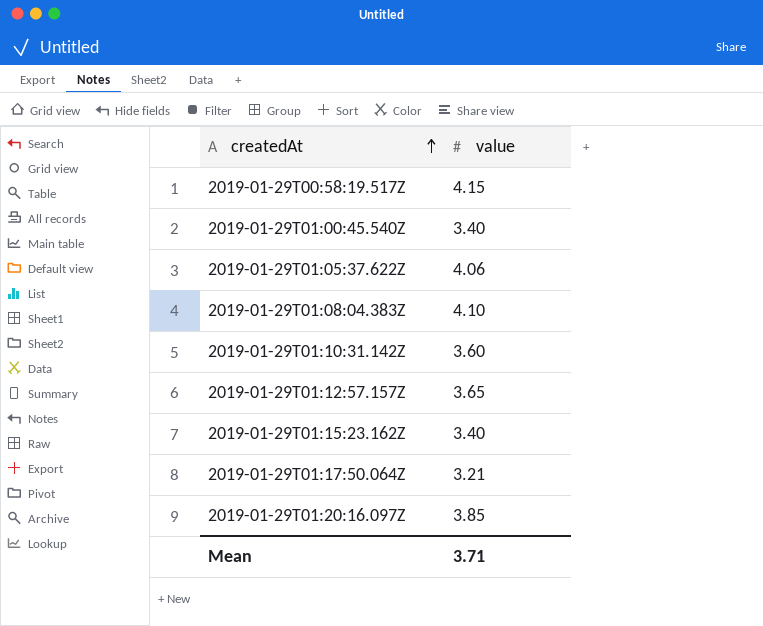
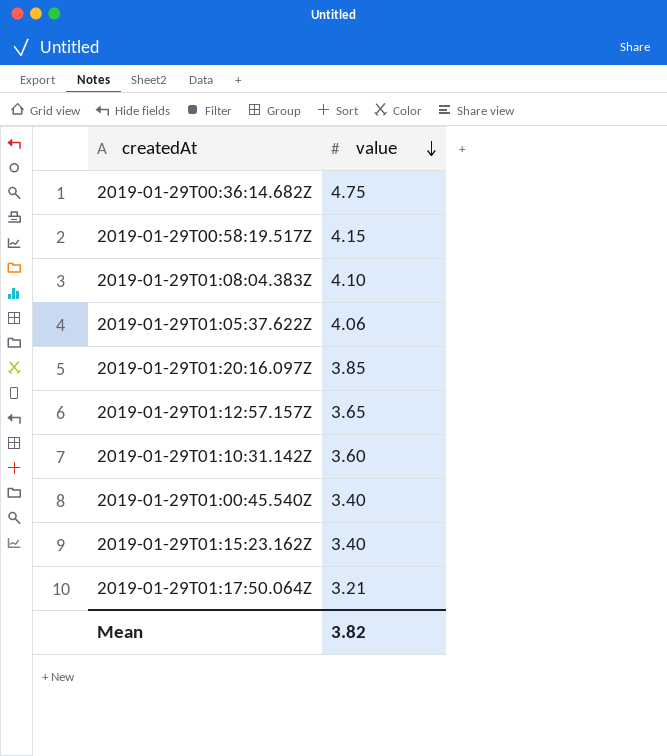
row order: createdAt ascending -> value descending
row 2019-01-29T00:36:14.682Z: none -> 4.75
Mean | value: 3.71 -> 3.82

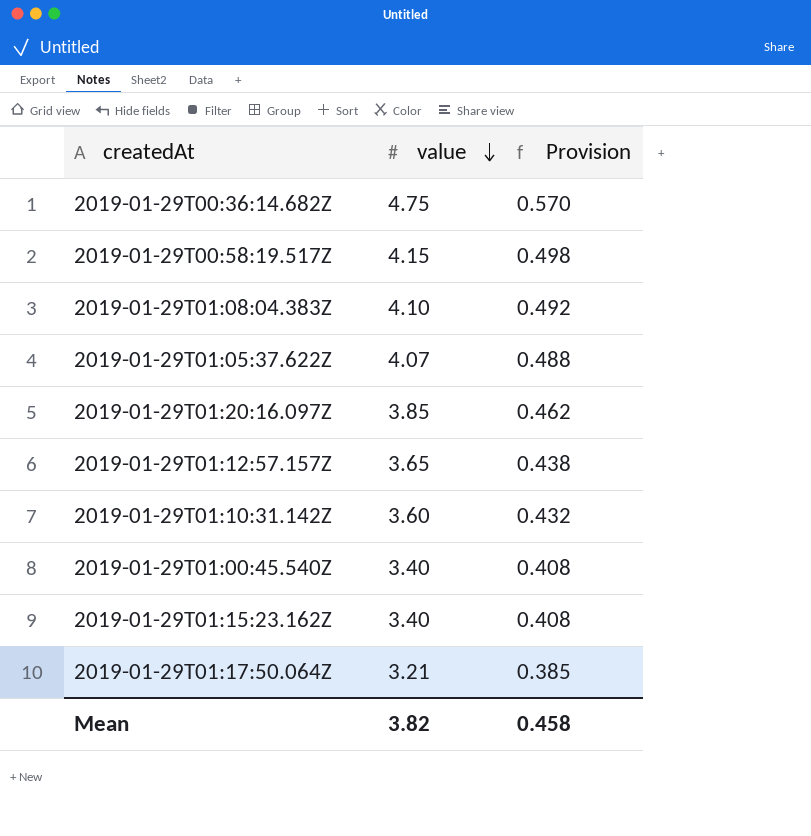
column Provision | formula: none -> [value] * 0.12
2019-01-29T01:05:37.622Z | value: 4.06 -> 4.07

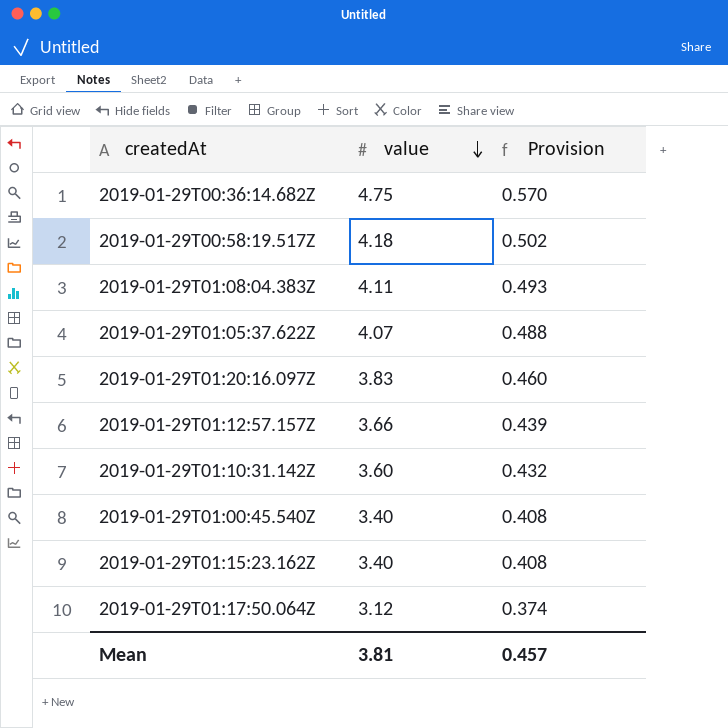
2019-01-29T00:58:19.517Z | value: 4.15 -> 4.18
2019-01-29T00:58:19.517Z | Provision: 0.498 -> 0.502
2019-01-29T01:08:04.383Z | value: 4.10 -> 4.11
2019-01-29T01:08:04.383Z | Provision: 0.492 -> 0.493
2019-01-29T01:20:16.097Z | value: 3.85 -> 3.83
2019-01-29T01:20:16.097Z | Provision: 0.462 -> 0.460
2019-01-29T01:12:57.157Z | value: 3.65 -> 3.66
2019-01-29T01:12:57.157Z | Provision: 0.438 -> 0.439
2019-01-29T01:17:50.064Z | value: 3.21 -> 3.12
2019-01-29T01:17:50.064Z | Provision: 0.385 -> 0.374
Mean | value: 3.82 -> 3.81
Mean | Provision: 0.458 -> 0.457

